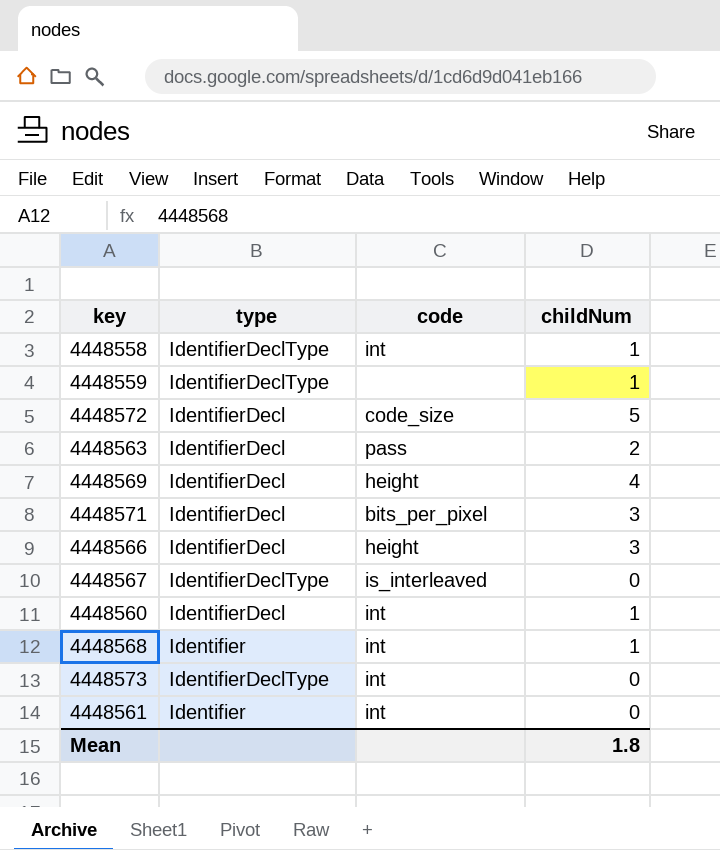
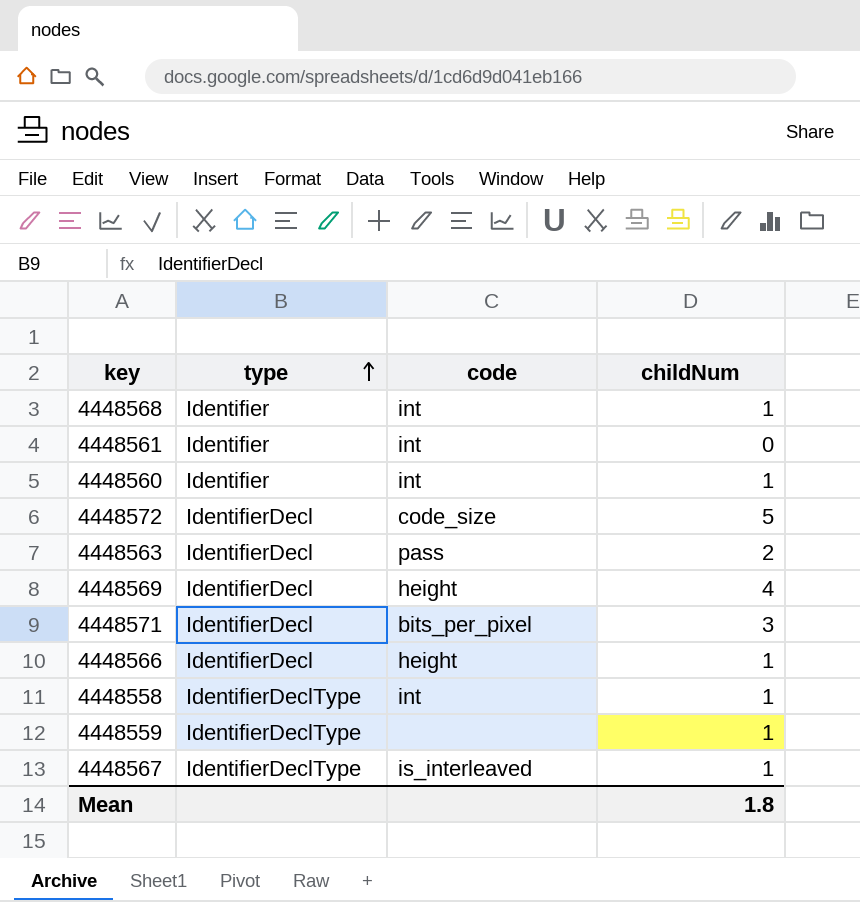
row order: none -> type ascending
row 4448573: IdentifierDeclType | int | 0 -> none
4448560 | type: IdentifierDecl -> Identifier
4448566 | childNum: 3 -> 1
4448567 | childNum: 0 -> 1

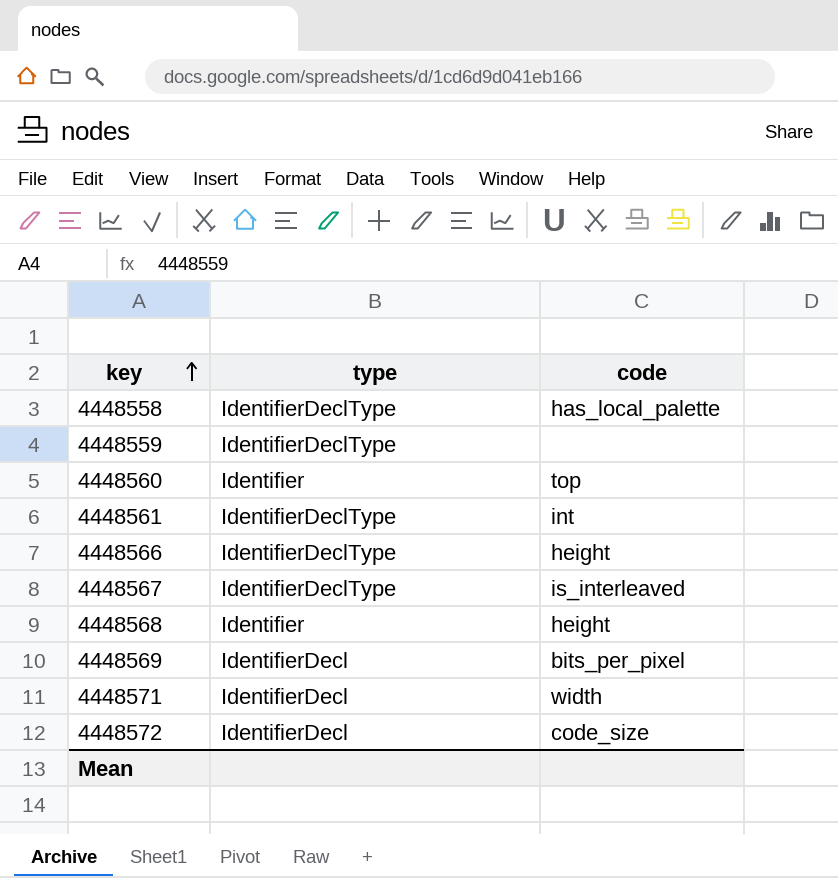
row order: type ascending -> key ascending
column childNum | position: 4 -> none
row 4448563: IdentifierDecl | pass | 2 -> none
4448558 | code: int -> has_local_palette
4448560 | code: int -> top
4448561 | type: Identifier -> IdentifierDeclType
4448566 | type: IdentifierDecl -> IdentifierDeclType
4448568 | code: int -> height
4448569 | code: height -> bits_per_pixel
4448571 | code: bits_per_pixel -> width

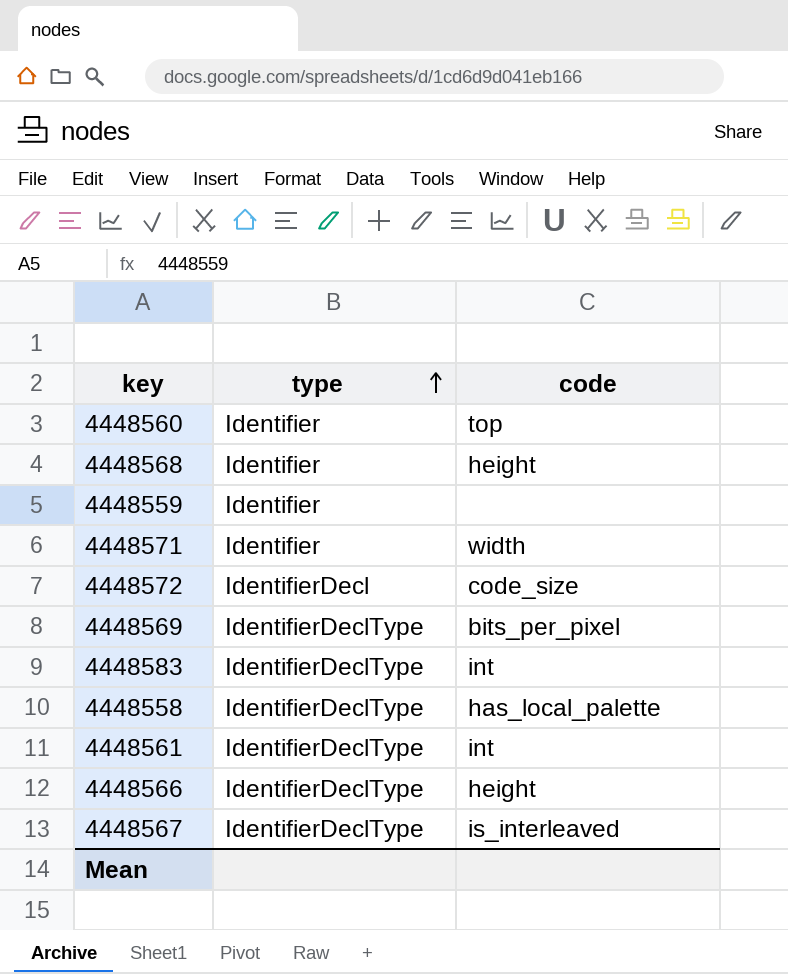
row order: key ascending -> type ascending
4448559 | type: IdentifierDeclType -> Identifier
4448571 | type: IdentifierDecl -> Identifier
4448569 | type: IdentifierDecl -> IdentifierDeclType
row 4448583: none -> IdentifierDeclType | int

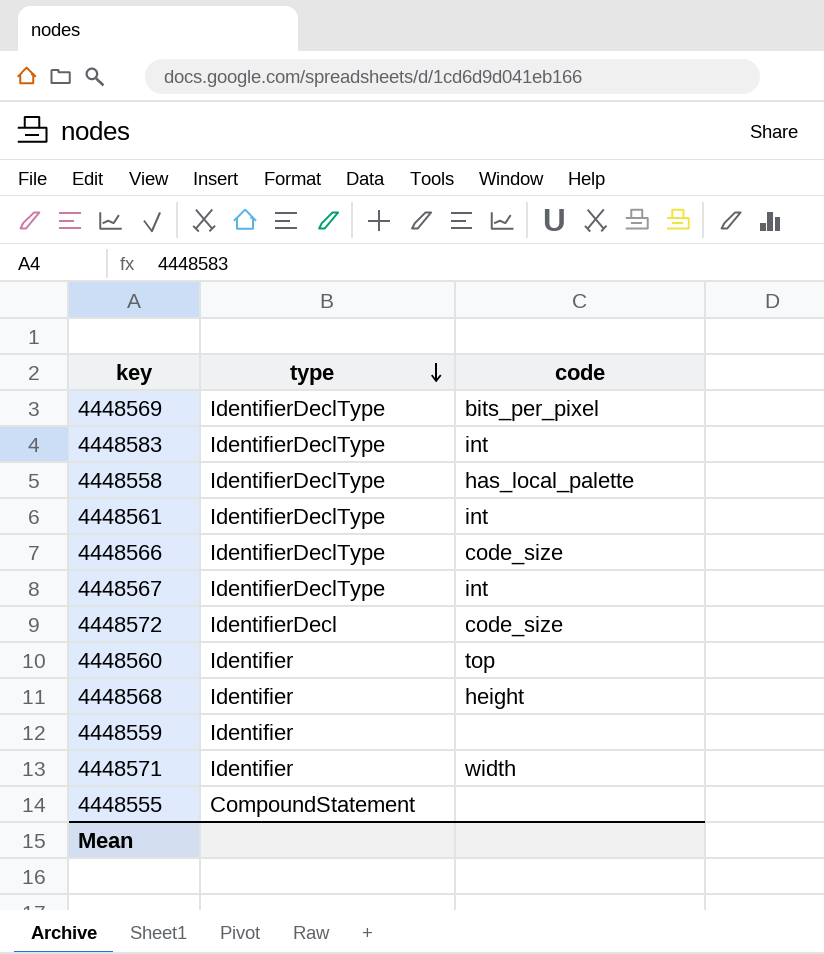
row order: type ascending -> type descending
4448566 | code: height -> code_size
4448567 | code: is_interleaved -> int
row 4448555: none -> CompoundStatement | none

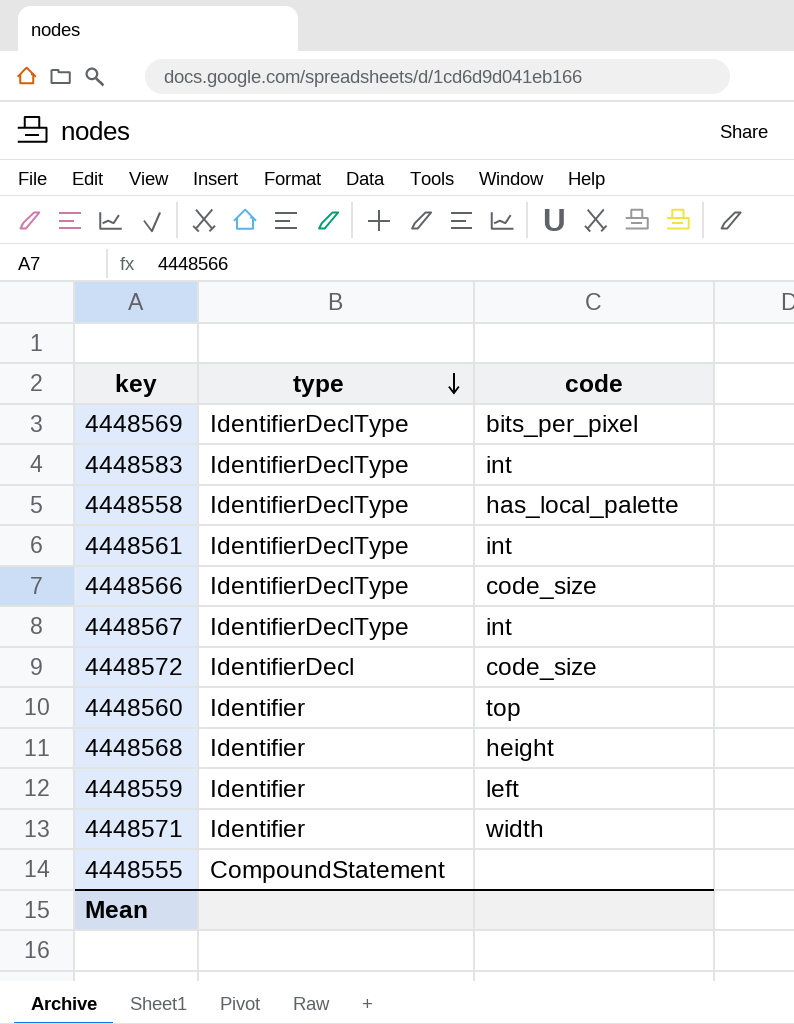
4448559 | code: none -> left

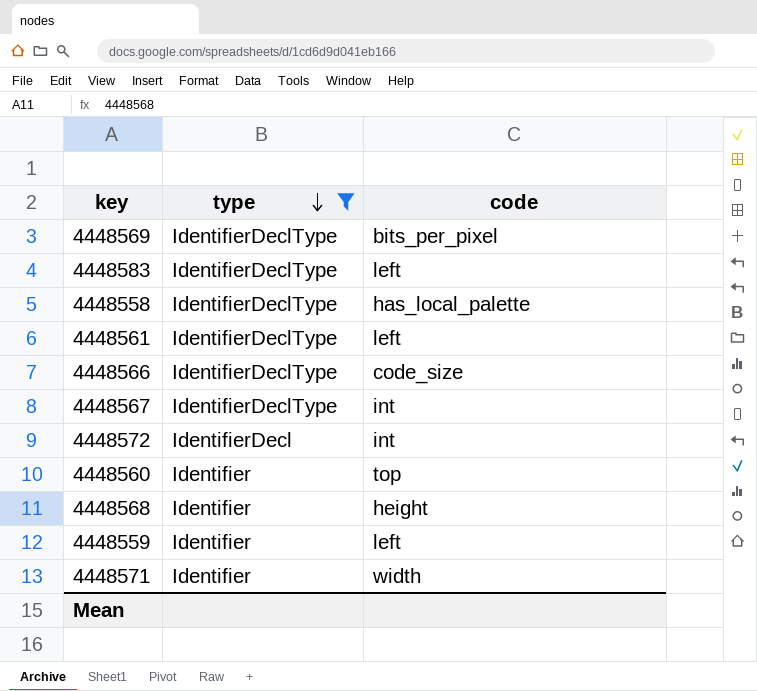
filter: none -> type != CompoundStatement
4448583 | code: int -> left
4448561 | code: int -> left
4448572 | code: code_size -> int

